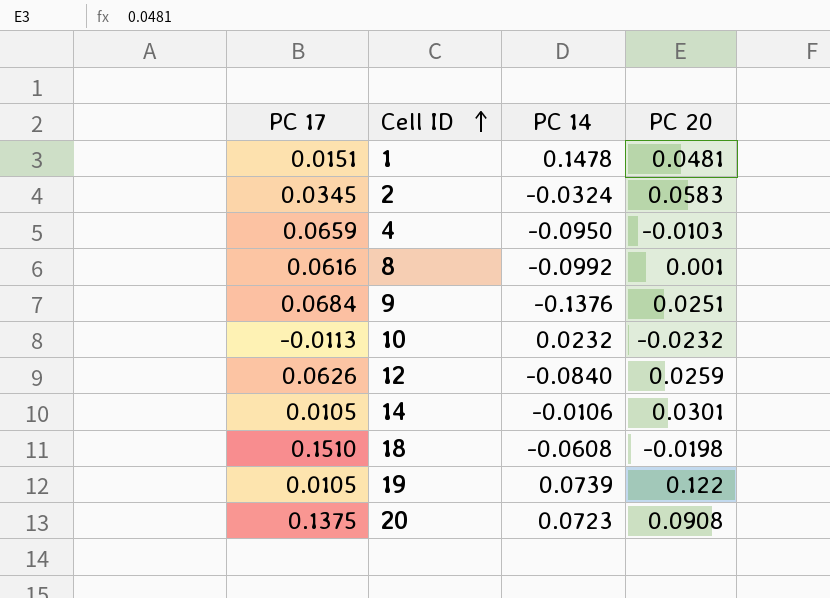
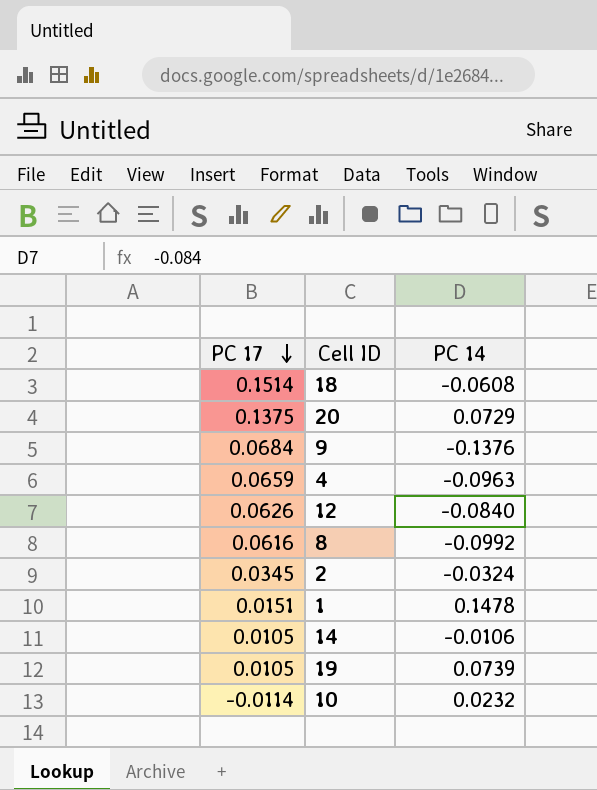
row order: Cell ID ascending -> PC 17 descending
column PC 20 | position: 4 -> none
18 | PC 17: 0.1510 -> 0.1514
20 | PC 14: 0.0723 -> 0.0729
4 | PC 14: -0.0950 -> -0.0963
10 | PC 17: -0.0113 -> -0.0114

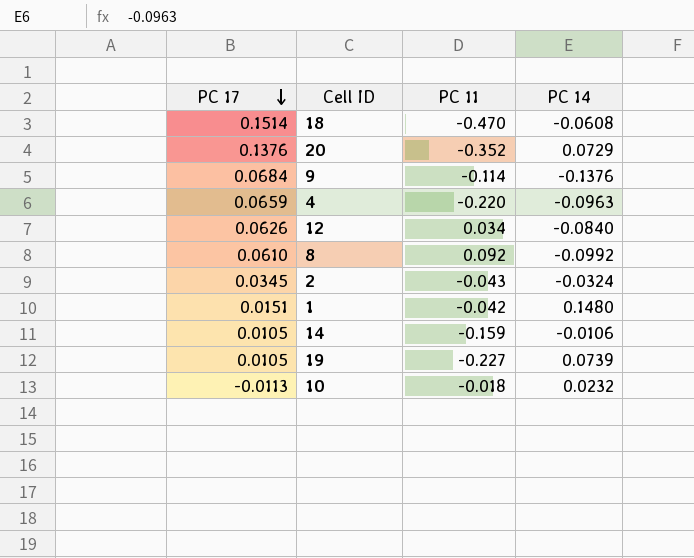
column PC 11 | position: none -> 3
20 | PC 17: 0.1375 -> 0.1376
8 | PC 17: 0.0616 -> 0.0610
1 | PC 14: 0.1478 -> 0.1480
10 | PC 17: -0.0114 -> -0.0113

